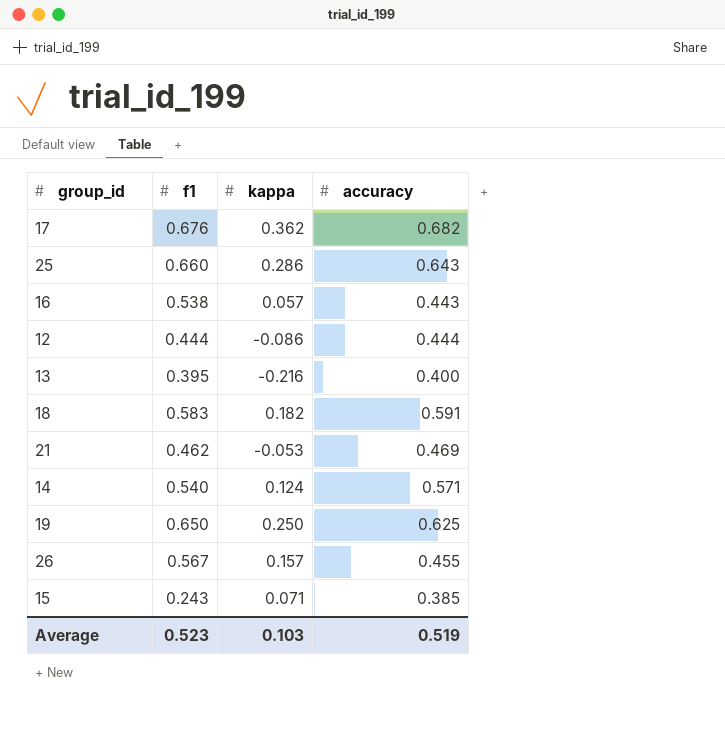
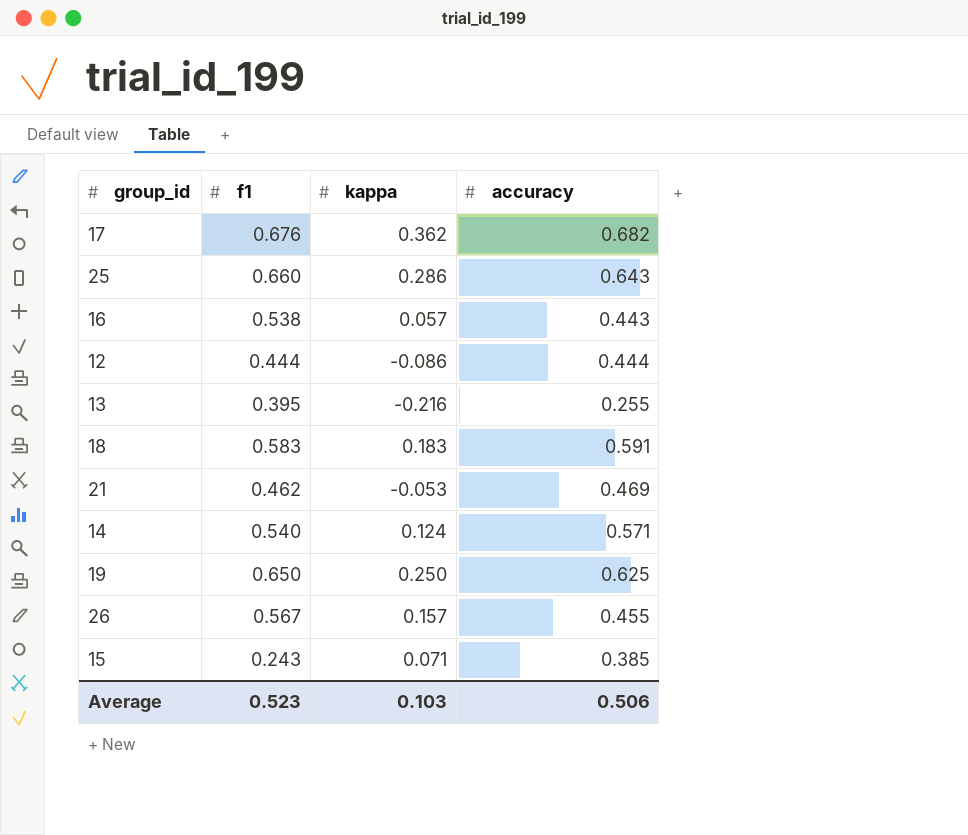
13 | accuracy: 0.400 -> 0.255
18 | kappa: 0.182 -> 0.183
Average | accuracy: 0.519 -> 0.506

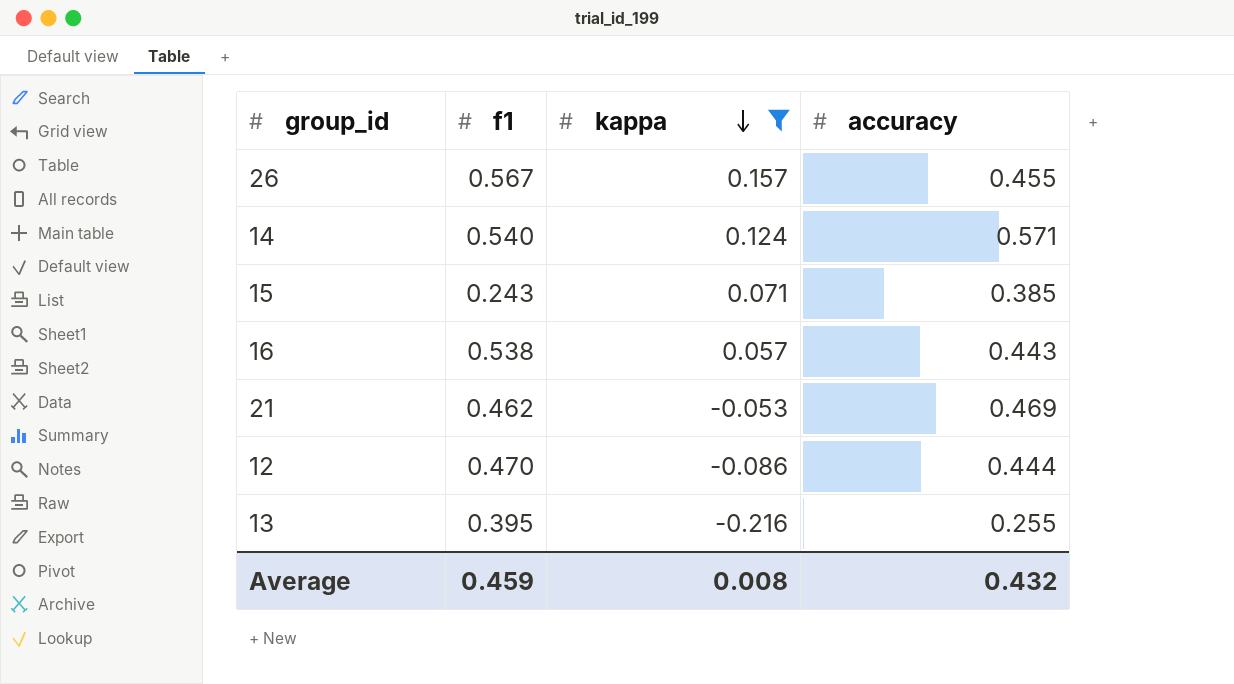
filter: none -> kappa <= 0.157
row order: none -> kappa descending
12 | f1: 0.444 -> 0.470
Average | f1: 0.523 -> 0.459
Average | kappa: 0.103 -> 0.008
Average | accuracy: 0.506 -> 0.432

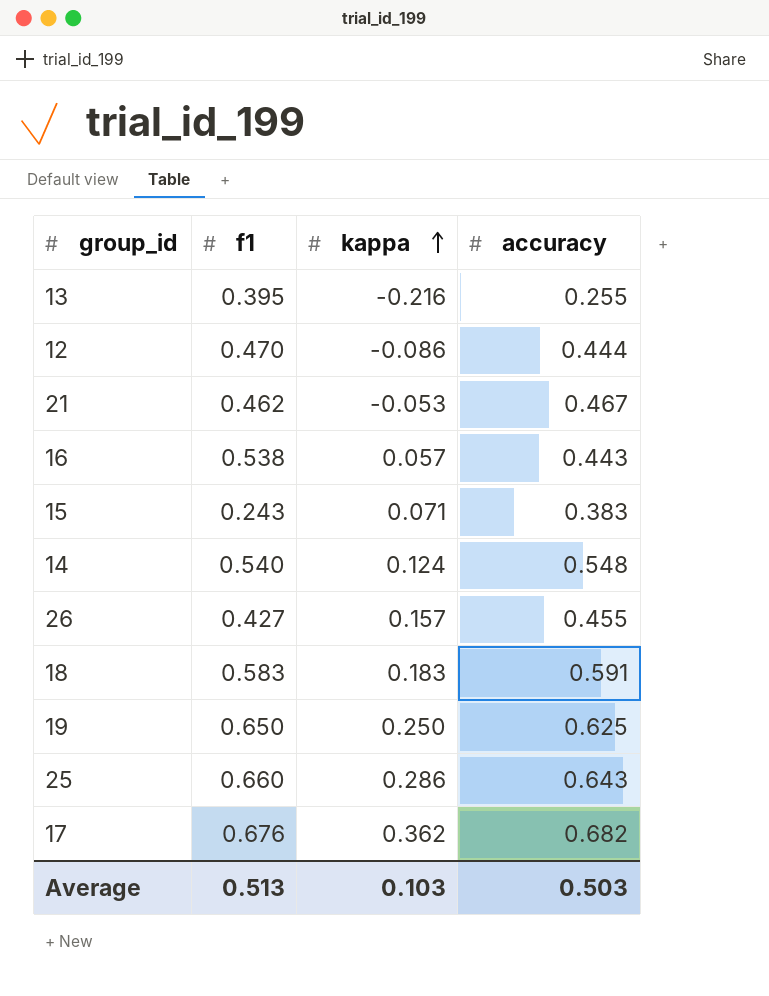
filter: kappa <= 0.157 -> none
row order: kappa descending -> kappa ascending
21 | accuracy: 0.469 -> 0.467
15 | accuracy: 0.385 -> 0.383
14 | accuracy: 0.571 -> 0.548
26 | f1: 0.567 -> 0.427
Average | f1: 0.459 -> 0.513
Average | kappa: 0.008 -> 0.103
Average | accuracy: 0.432 -> 0.503

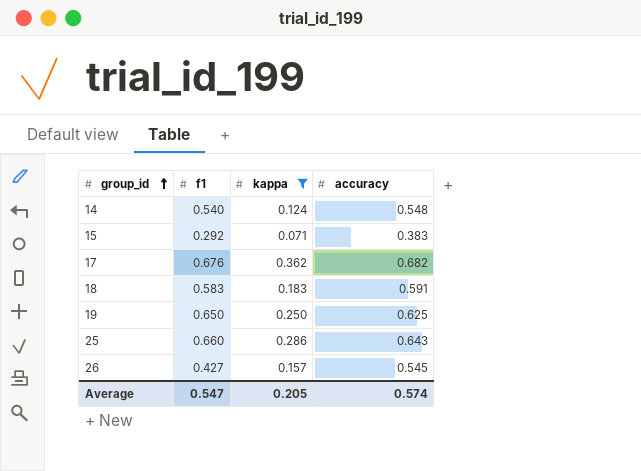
filter: none -> kappa >= 0.071
row order: kappa ascending -> group_id ascending
15 | f1: 0.243 -> 0.292
26 | accuracy: 0.455 -> 0.545
Average | f1: 0.513 -> 0.547
Average | kappa: 0.103 -> 0.205
Average | accuracy: 0.503 -> 0.574

